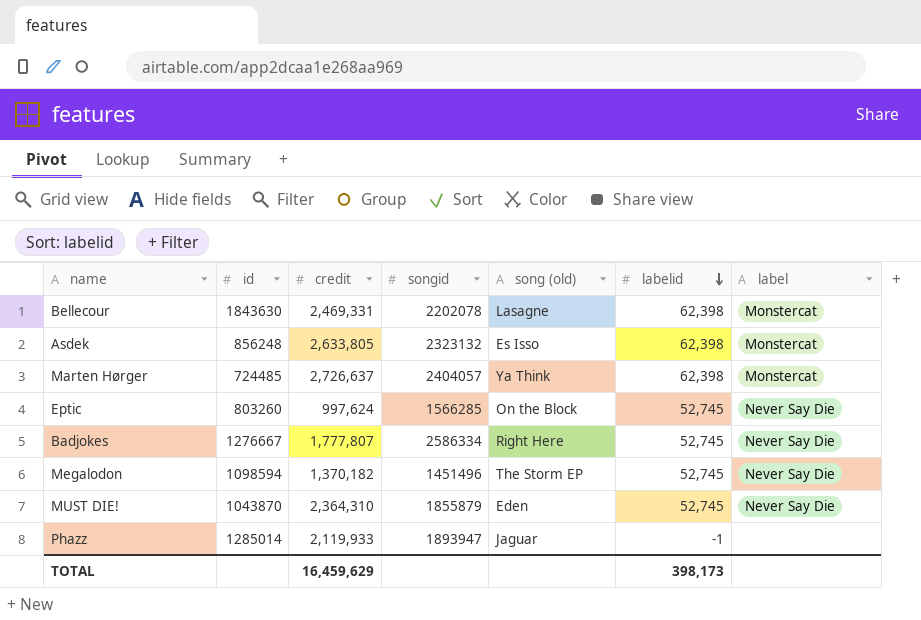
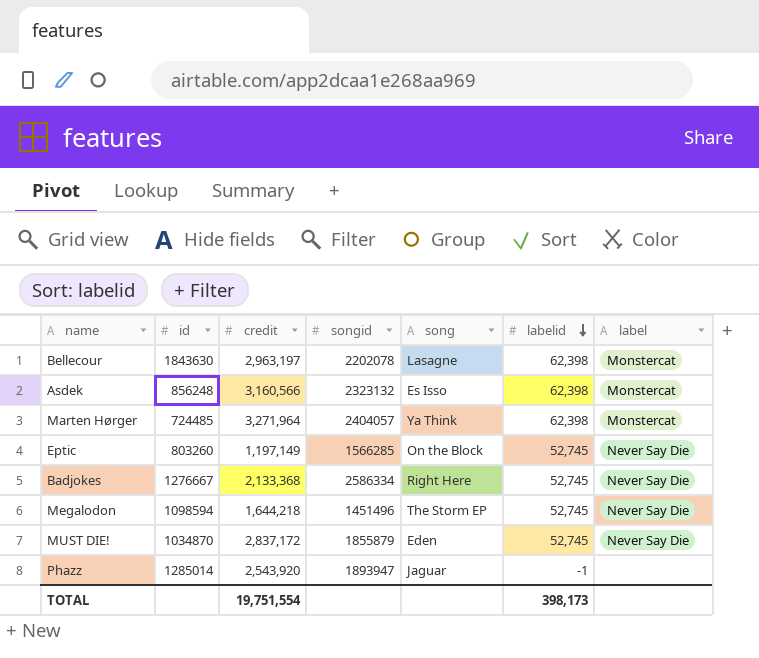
column name: song (old) -> song
Bellecour | credit: 2,469,331 -> 2,963,197
Asdek | credit: 2,633,805 -> 3,160,566
Marten Hørger | credit: 2,726,637 -> 3,271,964
Eptic | credit: 997,624 -> 1,197,149
Badjokes | credit: 1,777,807 -> 2,133,368
Megalodon | credit: 1,370,182 -> 1,644,218
MUST DIE! | id: 1043870 -> 1034870
MUST DIE! | credit: 2,364,310 -> 2,837,172
Phazz | credit: 2,119,933 -> 2,543,920
TOTAL | credit: 16,459,629 -> 19,751,554

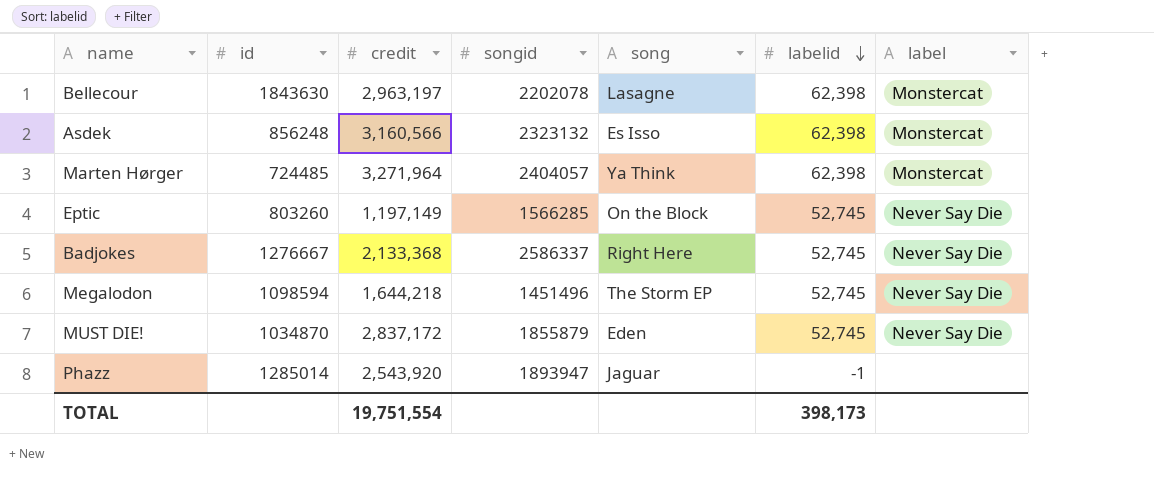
Badjokes | songid: 2586334 -> 2586337

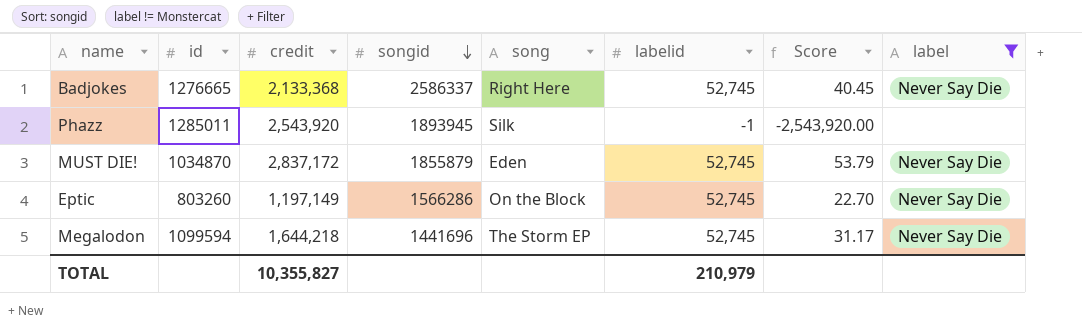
filter: none -> label != Monstercat
row order: labelid descending -> songid descending
column Score | formula: none -> [credit] / [labelid]
Badjokes | id: 1276667 -> 1276665
Phazz | id: 1285014 -> 1285011
Phazz | songid: 1893947 -> 1893945
Phazz | song: Jaguar -> Silk
Eptic | songid: 1566285 -> 1566286
Megalodon | id: 1098594 -> 1099594
Megalodon | songid: 1451496 -> 1441696
TOTAL | credit: 19,751,554 -> 10,355,827
TOTAL | labelid: 398,173 -> 210,979

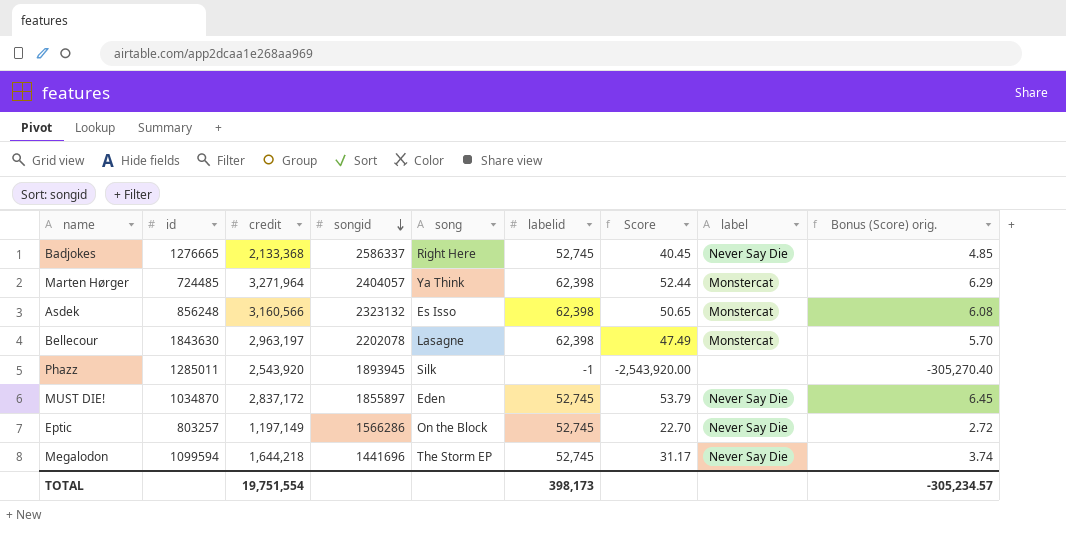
filter: label != Monstercat -> none
column Bonus (Score) orig. | formula: none -> [Score] * 0.12
MUST DIE! | songid: 1855879 -> 1855897
Eptic | id: 803260 -> 803257
TOTAL | credit: 10,355,827 -> 19,751,554
TOTAL | labelid: 210,979 -> 398,173

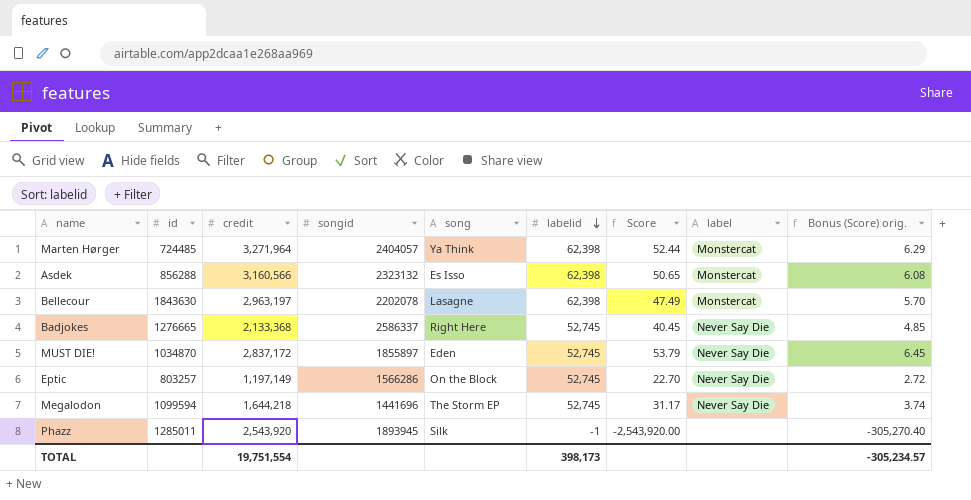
row order: songid descending -> labelid descending
Asdek | id: 856248 -> 856288

